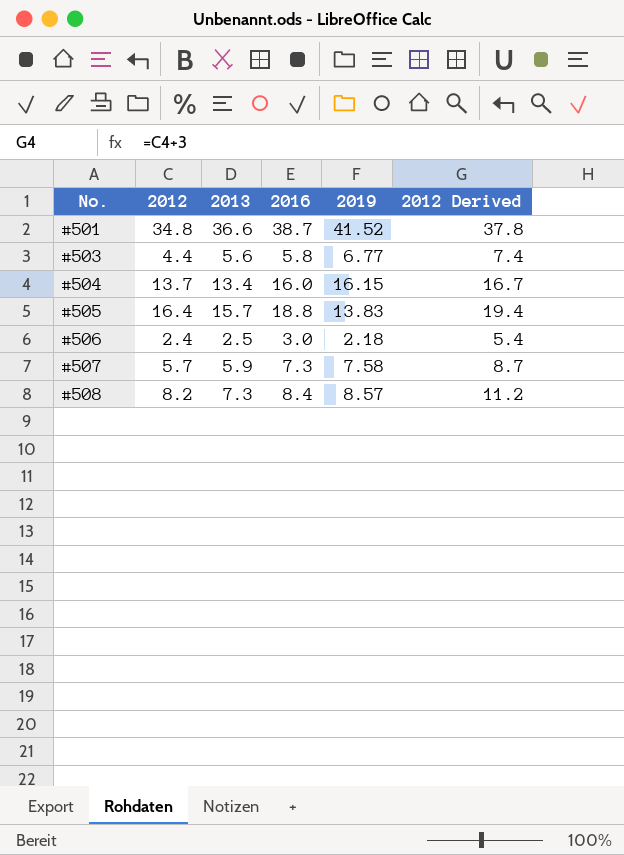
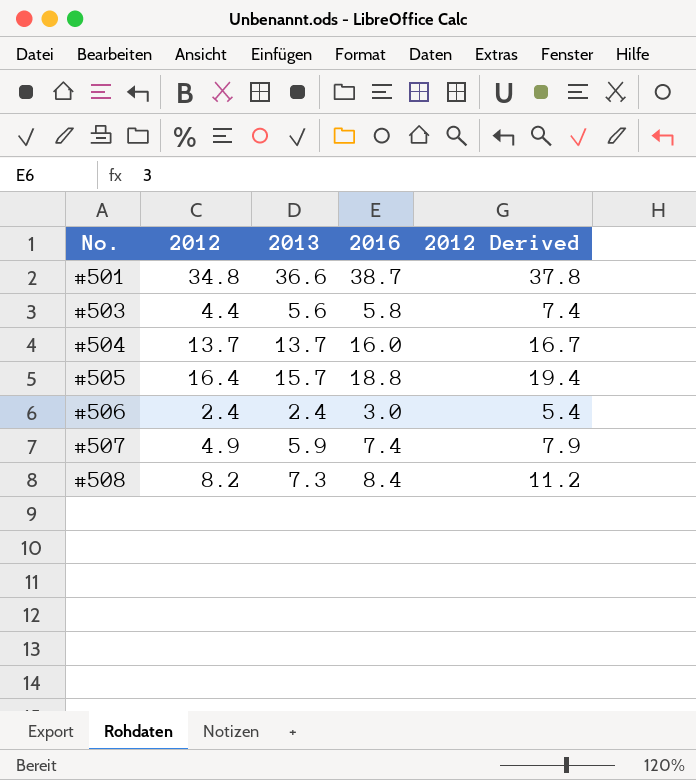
column 2019 | position: 5 -> none
#504 | 2013: 13.4 -> 13.7
#506 | 2013: 2.5 -> 2.4
#507 | 2012: 5.7 -> 4.9
#507 | 2016: 7.3 -> 7.4
#507 | 2012 Derived: 8.7 -> 7.9

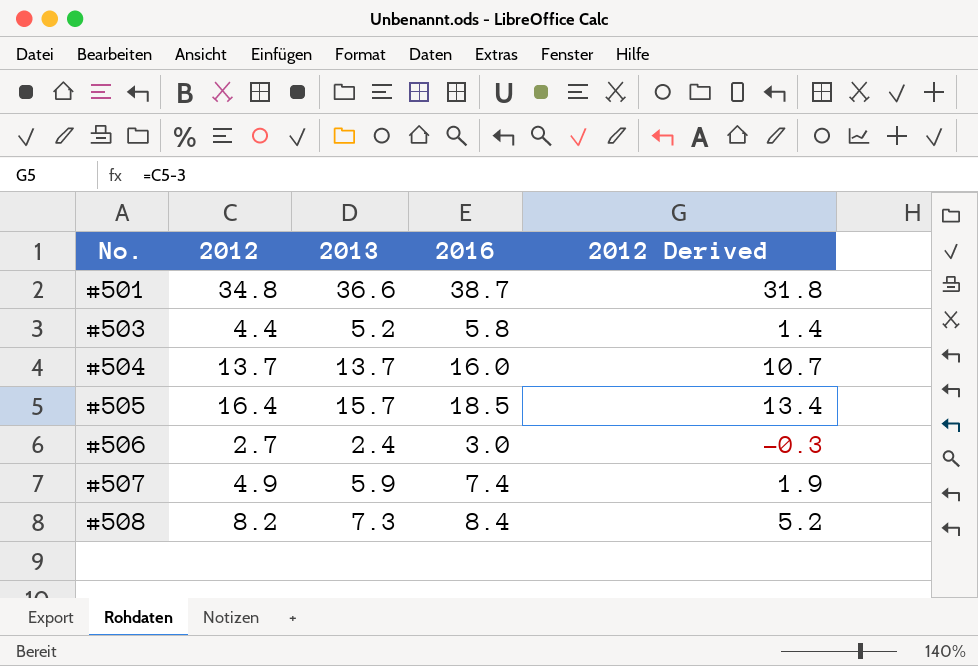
column 2012 Derived | formula: [2012] + 3 -> [2012] - 3
#503 | 2013: 5.6 -> 5.2
#505 | 2016: 18.8 -> 18.5
#506 | 2012: 2.4 -> 2.7

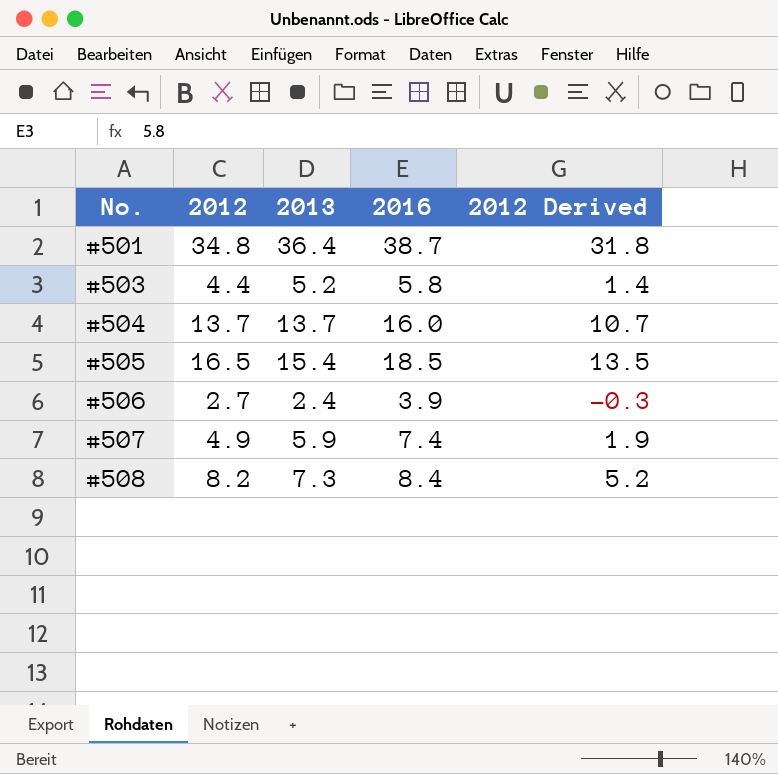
#501 | 2013: 36.6 -> 36.4
#505 | 2012: 16.4 -> 16.5
#505 | 2013: 15.7 -> 15.4
#505 | 2012 Derived: 13.4 -> 13.5
#506 | 2016: 3.0 -> 3.9

